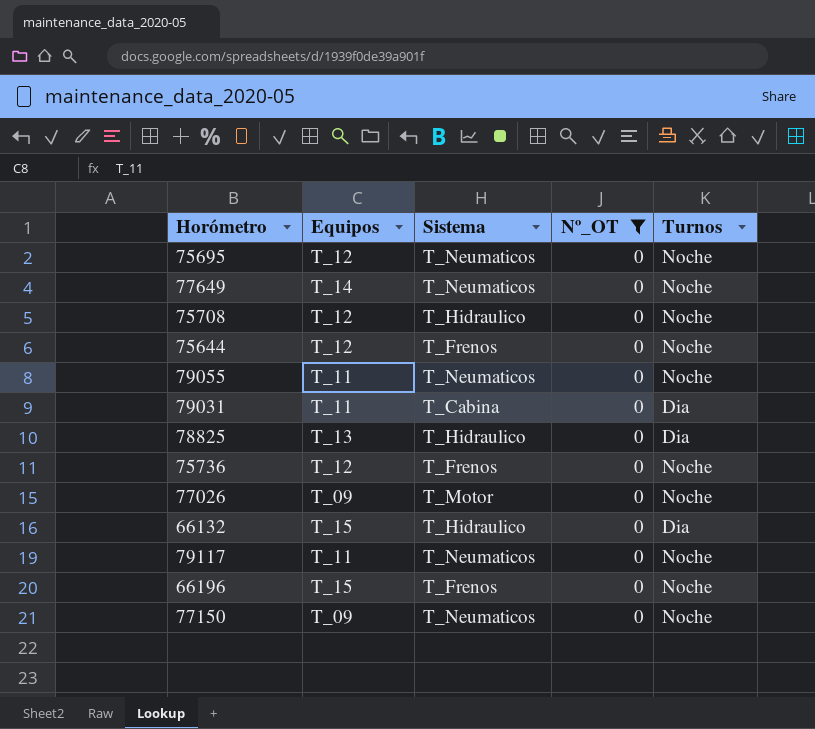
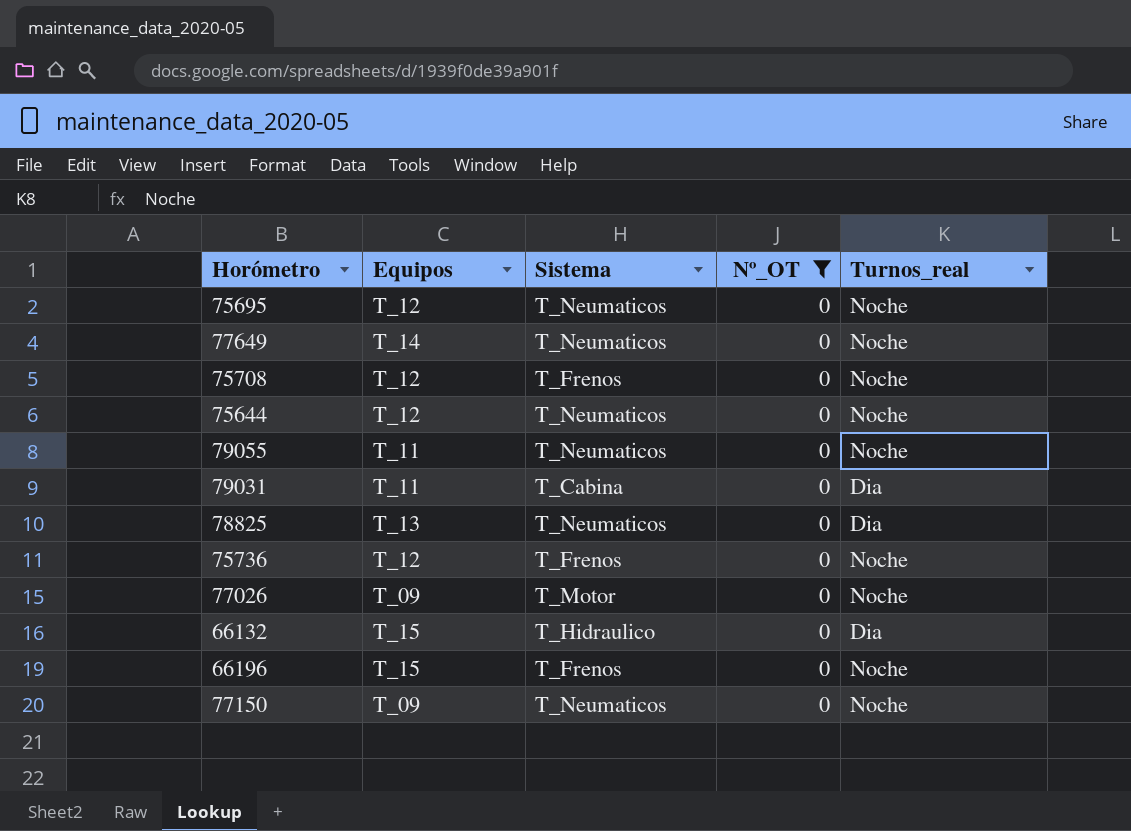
column name: Turnos -> Turnos_real
row 79117: T_11 | T_Neumaticos | 0 | Noche -> none
75708 | Sistema: T_Hidraulico -> T_Frenos
75644 | Sistema: T_Frenos -> T_Neumaticos
78825 | Sistema: T_Hidraulico -> T_Neumaticos

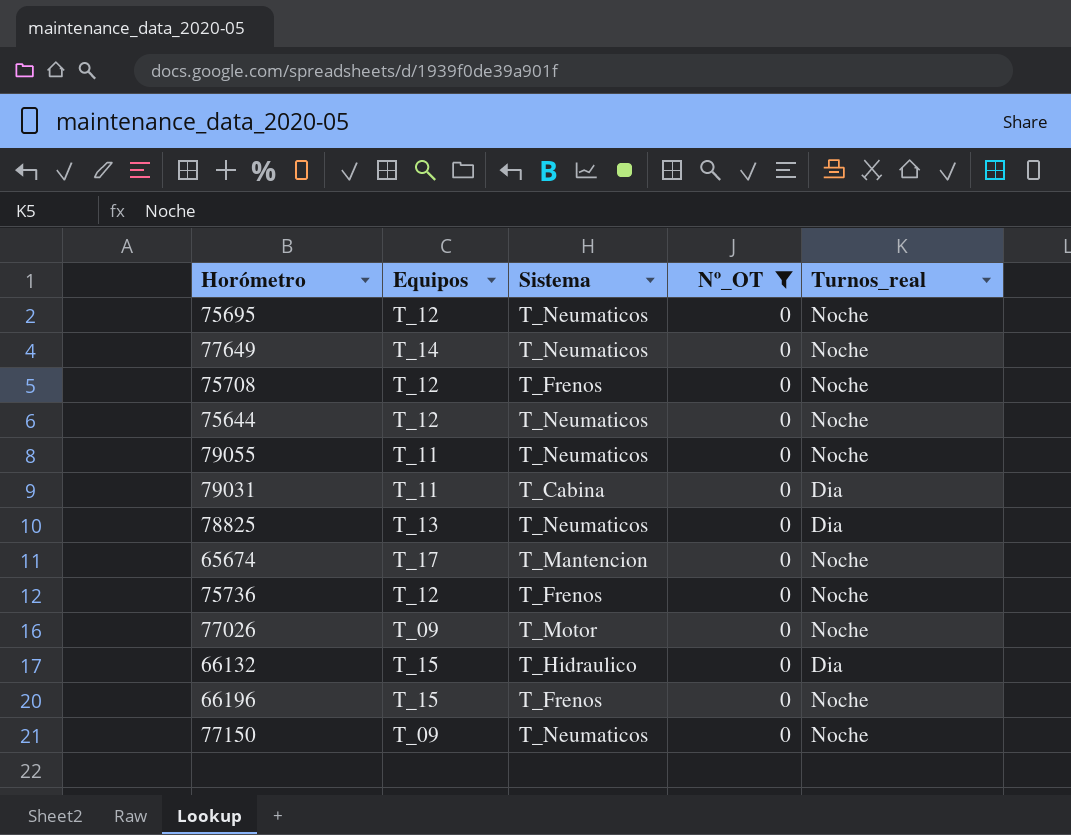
row 65674: none -> T_17 | T_Mantencion | 0 | Noche

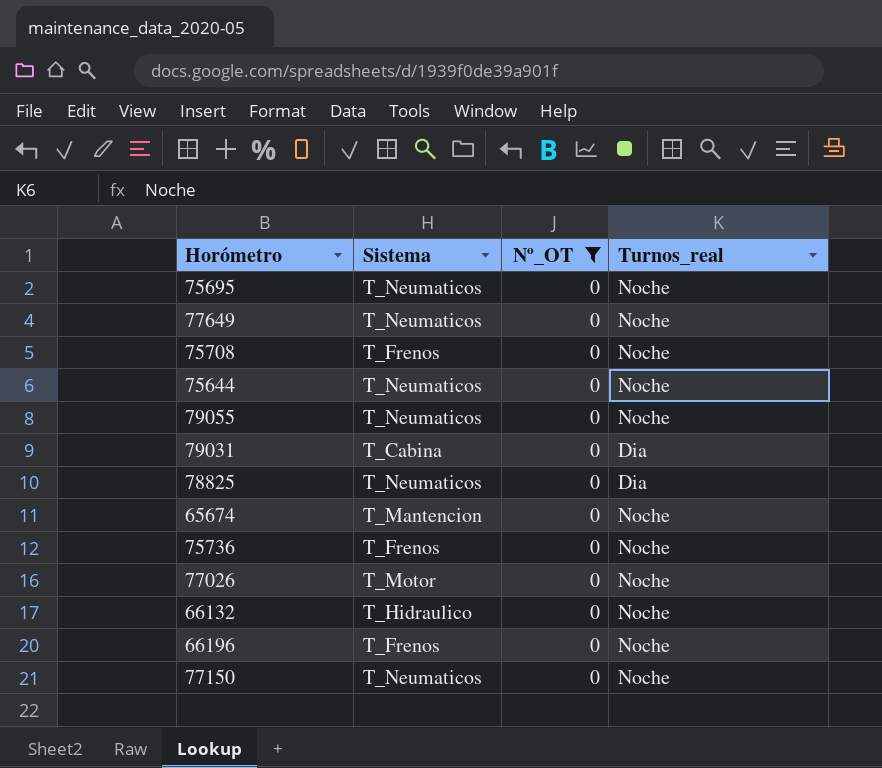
column Equipos | position: 2 -> none
66132 | Turnos_real: Dia -> Noche

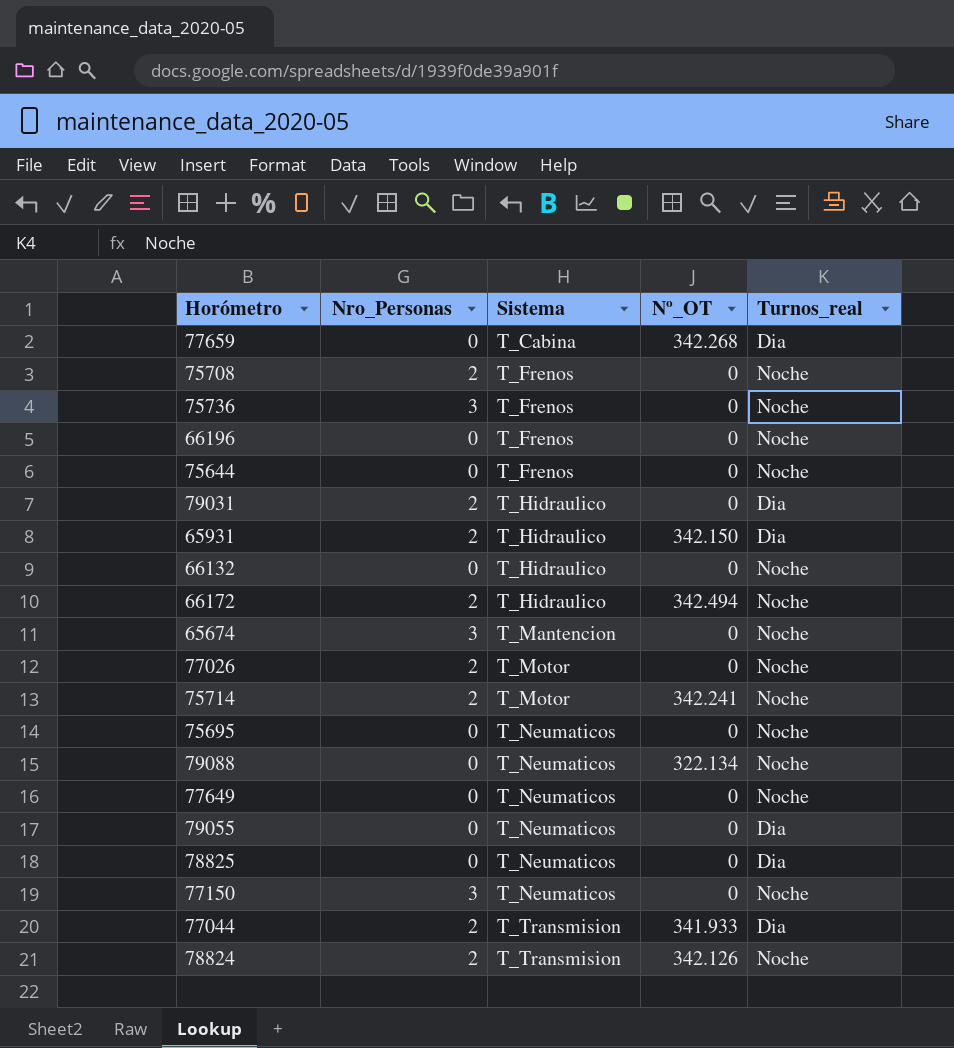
filter: Nº_OT = 0 -> none
row order: none -> Sistema ascending
column Nro_Personas | position: none -> 2
75644 | Sistema: T_Neumaticos -> T_Frenos
79031 | Sistema: T_Cabina -> T_Hidraulico
79055 | Turnos_real: Noche -> Dia

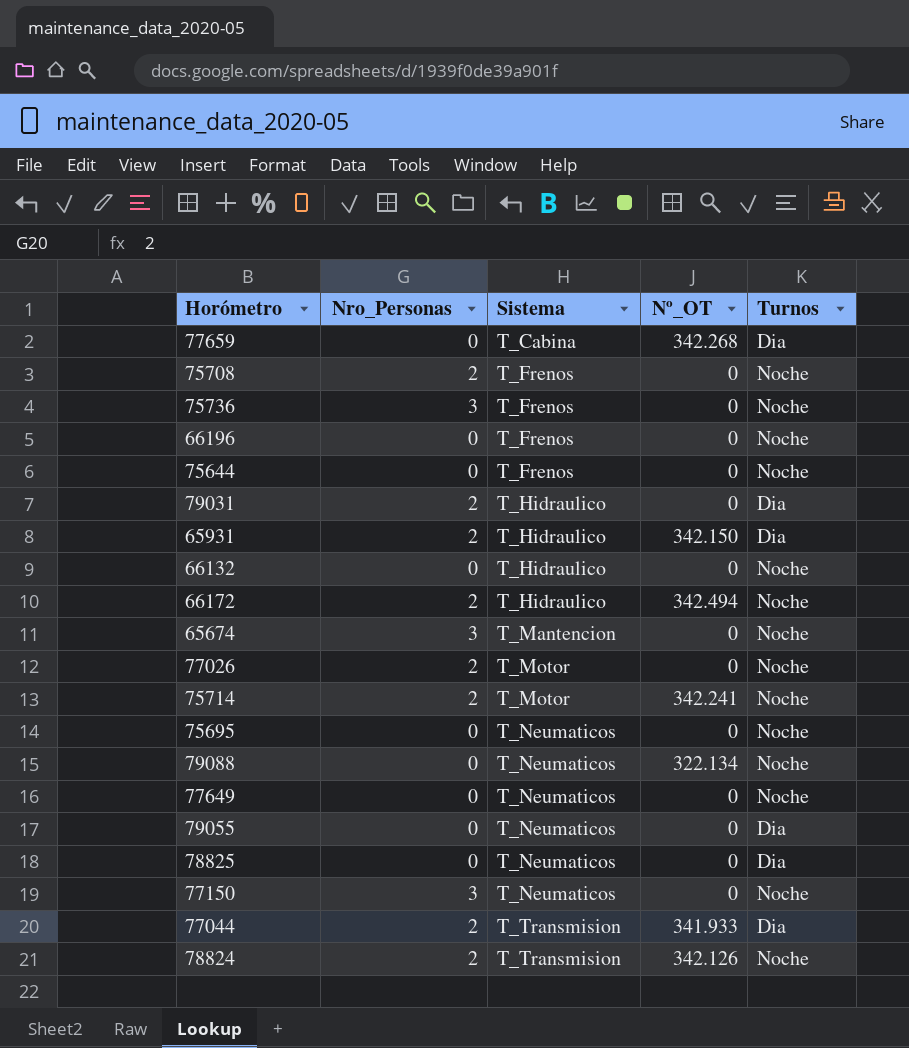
column name: Turnos_real -> Turnos

